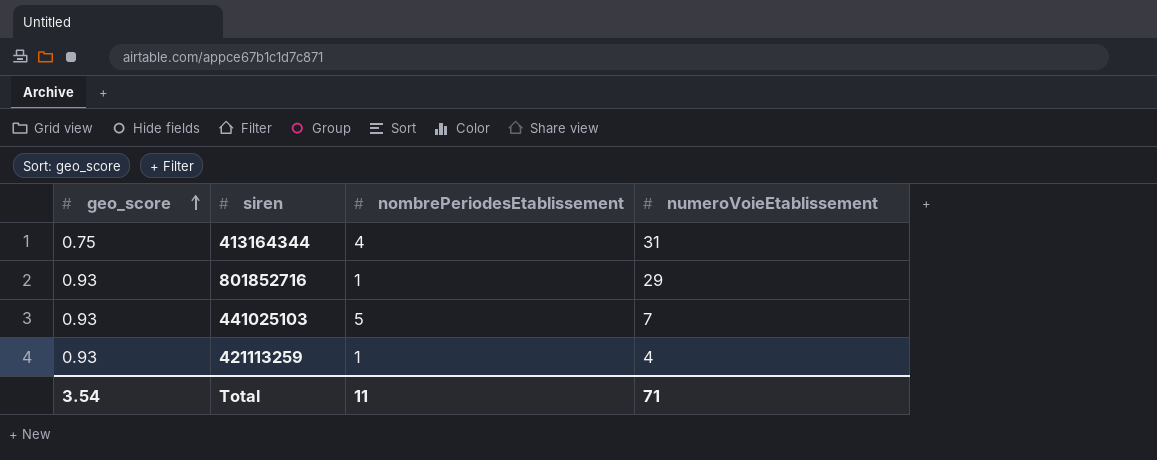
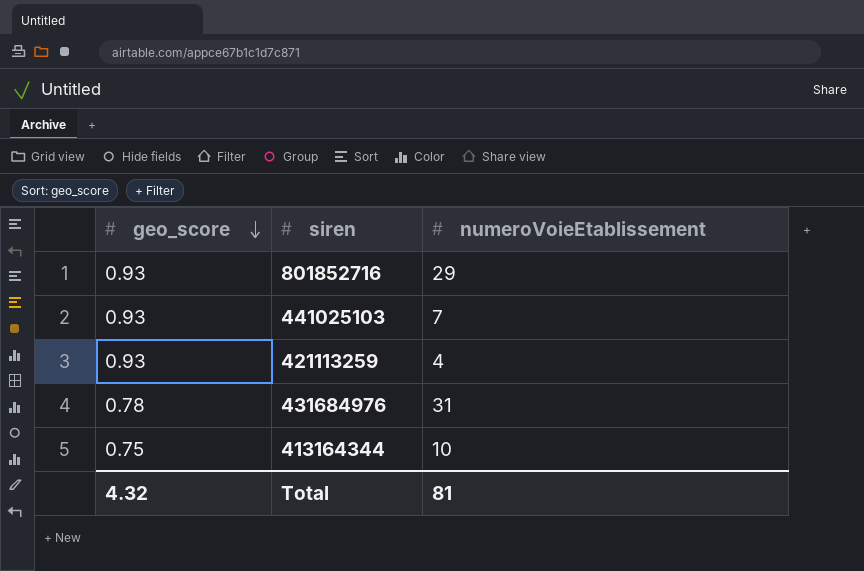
row order: geo_score ascending -> geo_score descending
column nombrePeriodesEtablissement | position: 3 -> none
row 431684976: none -> 0.78 | 31
413164344 | numeroVoieEtablissement: 31 -> 10
Total | geo_score: 3.54 -> 4.32
Total | numeroVoieEtablissement: 71 -> 81

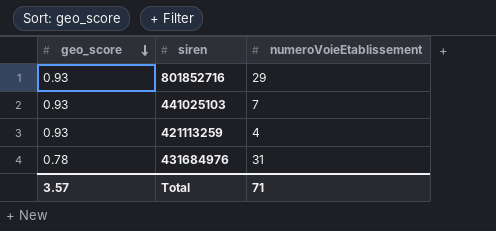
row 413164344: 0.75 | 10 -> none
Total | geo_score: 4.32 -> 3.57
Total | numeroVoieEtablissement: 81 -> 71

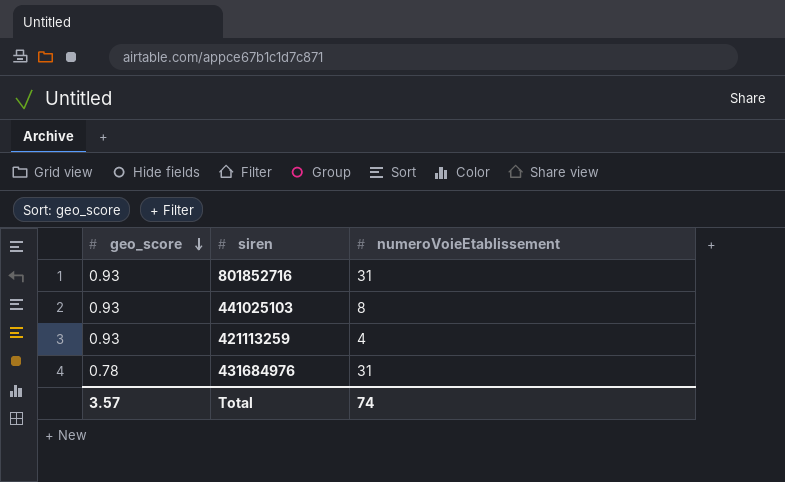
801852716 | numeroVoieEtablissement: 29 -> 31
441025103 | numeroVoieEtablissement: 7 -> 8
Total | numeroVoieEtablissement: 71 -> 74

